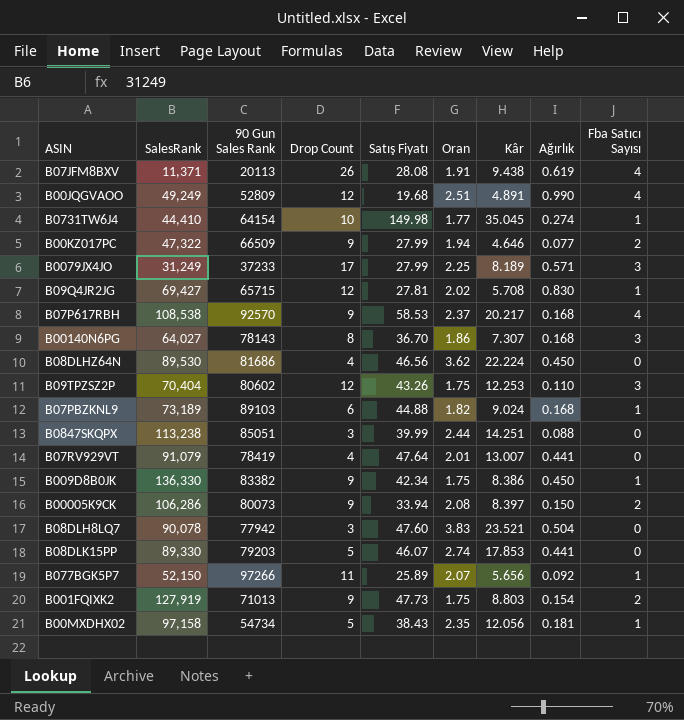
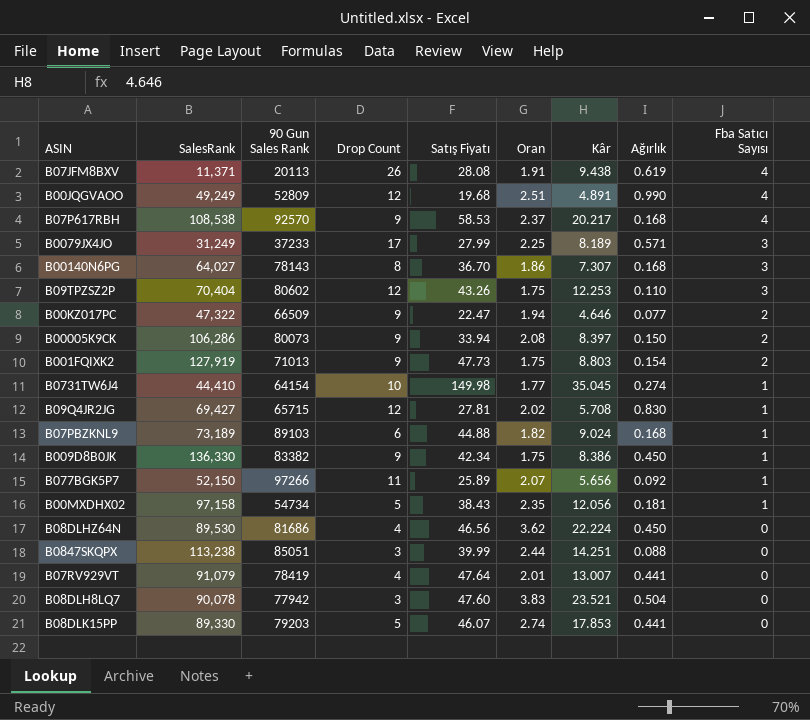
row order: none -> Fba Satıcı Sayısı descending
B00KZ017PC | Satış Fiyatı: 27.99 -> 22.47

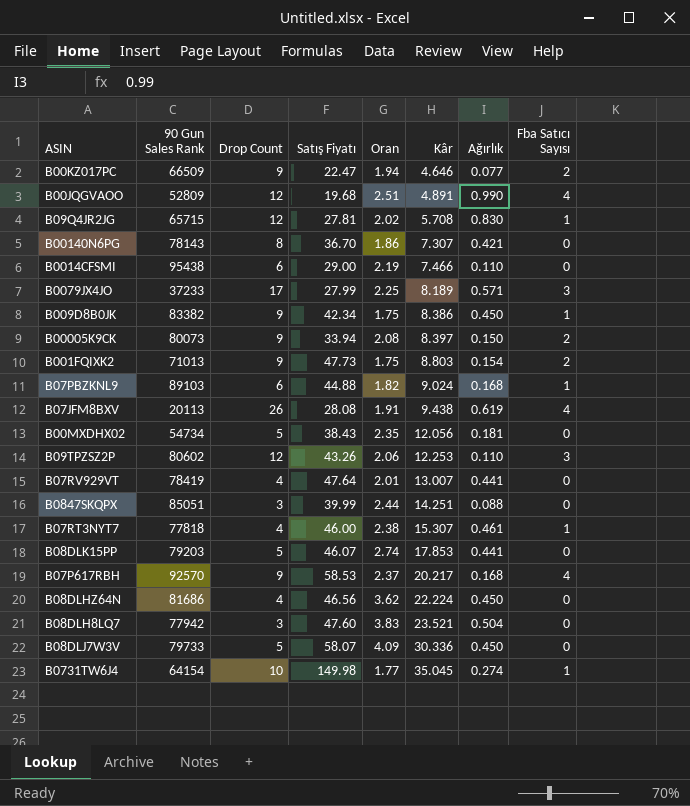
row order: Fba Satıcı Sayısı descending -> Kâr ascending
column SalesRank | position: 2 -> none
row B077BGK5P7: 52,150 | 97266 | 11 | 25.89 | 2.07 | 5.656 | 0.092 | 1 -> none
B00140N6PG | Ağırlık: 0.168 -> 0.421
B00140N6PG | Fba Satıcı Sayısı: 3 -> 0
row B0014CFSMI: none -> 95438 | 6 | 29.00 | 2.19 | 7.466 | 0.110 | 0
B00MXDHX02 | Fba Satıcı Sayısı: 1 -> 0
B09TPZSZ2P | Oran: 1.75 -> 2.06
row B07RT3NYT7: none -> 77818 | 4 | 46.00 | 2.38 | 15.307 | 0.461 | 1
row B08DLJ7W3V: none -> 79733 | 5 | 58.07 | 4.09 | 30.336 | 0.450 | 0

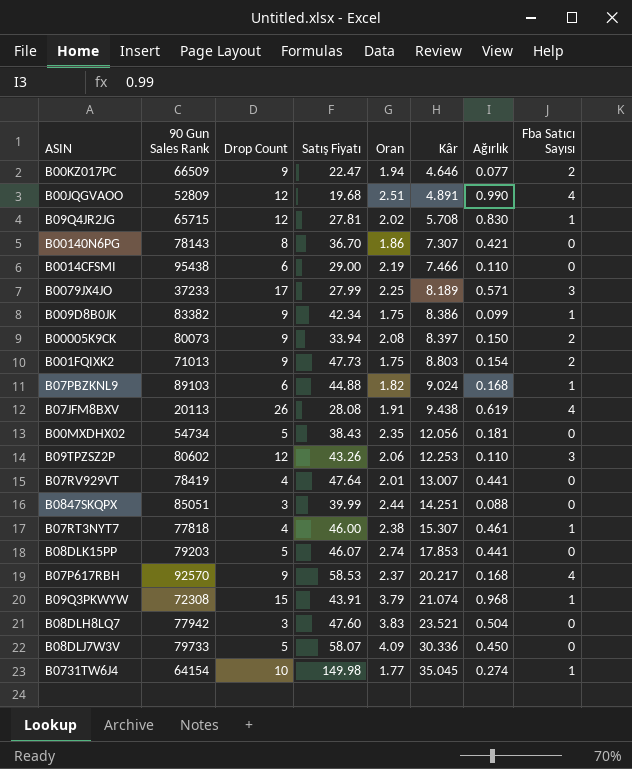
row B08DLHZ64N: 81686 | 4 | 46.56 | 3.62 | 22.224 | 0.450 | 0 -> none
B009D8B0JK | Ağırlık: 0.450 -> 0.099
row B09Q3PKWYW: none -> 72308 | 15 | 43.91 | 3.79 | 21.074 | 0.968 | 1

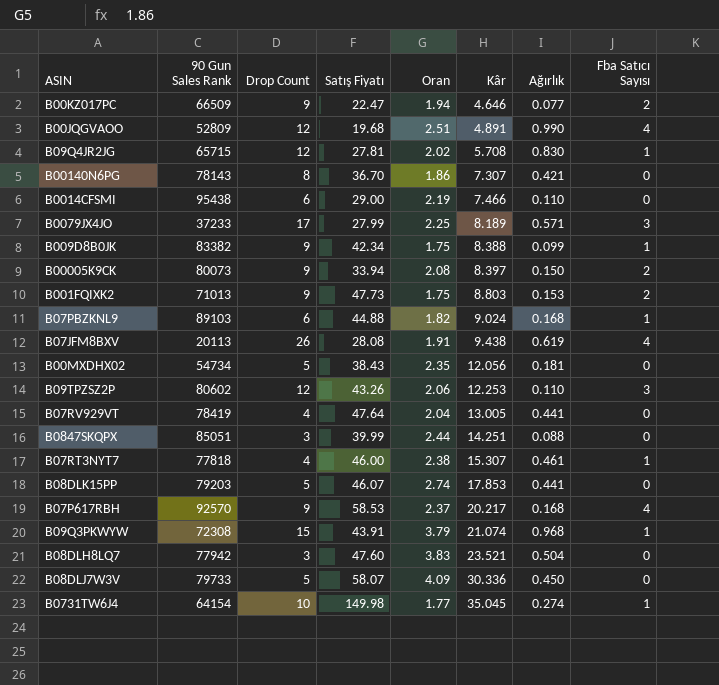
B009D8B0JK | Kâr: 8.386 -> 8.388
B001FQIXK2 | Ağırlık: 0.154 -> 0.153
B07RV929VT | Oran: 2.01 -> 2.04
B07RV929VT | Kâr: 13.007 -> 13.005

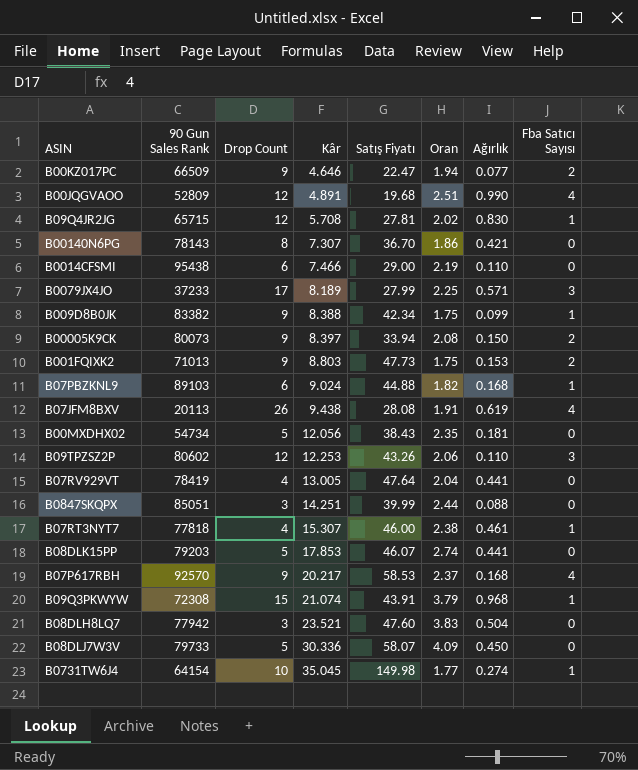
column Kâr | position: 6 -> 4

